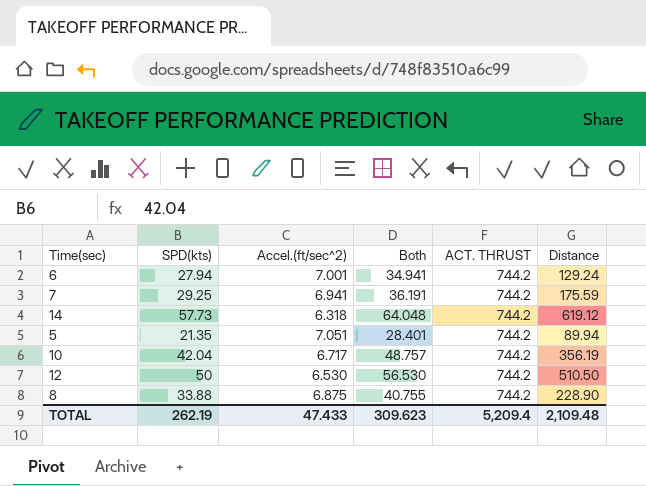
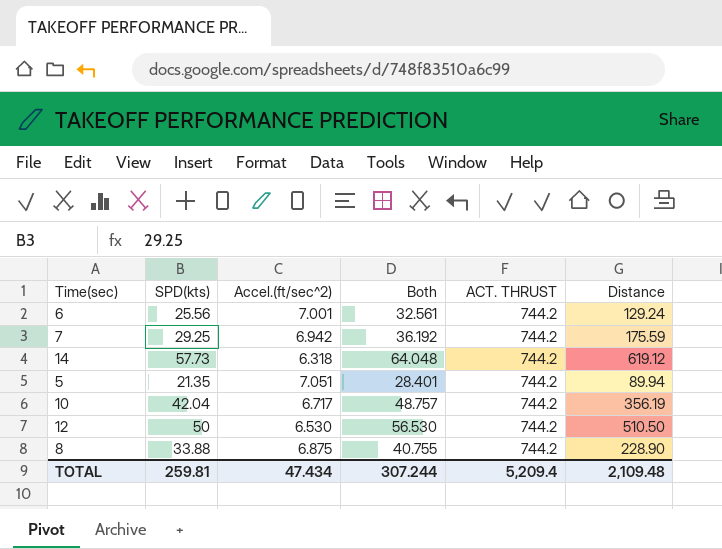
6 | SPD(kts): 27.94 -> 25.56
6 | Both: 34.941 -> 32.561
7 | Accel.(ft/sec^2): 6.941 -> 6.942
7 | Both: 36.191 -> 36.192
TOTAL | SPD(kts): 262.19 -> 259.81
TOTAL | Accel.(ft/sec^2): 47.433 -> 47.434
TOTAL | Both: 309.623 -> 307.244

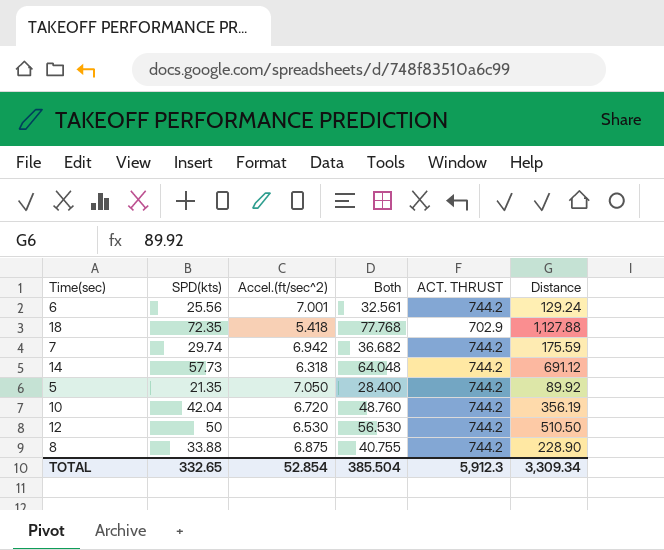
row 18: none -> 72.35 | 5.418 | 77.768 | 702.9 | 1,127.88
7 | SPD(kts): 29.25 -> 29.74
7 | Both: 36.192 -> 36.682
14 | Distance: 619.12 -> 691.12
5 | Accel.(ft/sec^2): 7.051 -> 7.050
5 | Both: 28.401 -> 28.400
5 | Distance: 89.94 -> 89.92
10 | Accel.(ft/sec^2): 6.717 -> 6.720
10 | Both: 48.757 -> 48.760
TOTAL | SPD(kts): 259.81 -> 332.65
TOTAL | Accel.(ft/sec^2): 47.434 -> 52.854
TOTAL | Both: 307.244 -> 385.504
TOTAL | ACT. THRUST: 5,209.4 -> 5,912.3
TOTAL | Distance: 2,109.48 -> 3,309.34

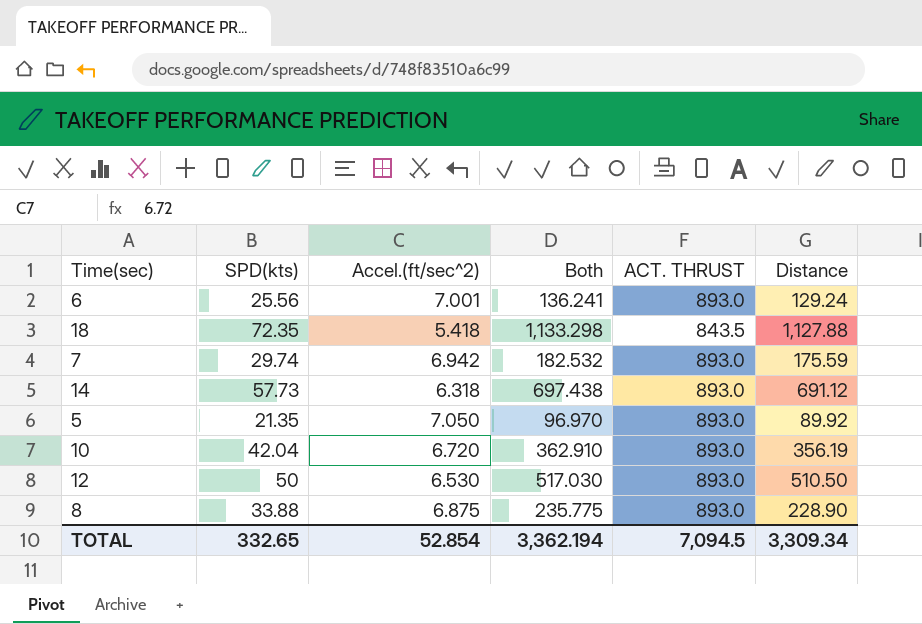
column Both | formula: [SPD(kts)] + [Accel.(ft/sec^2)] -> [Accel.(ft/sec^2)] + [Distance]
6 | ACT. THRUST: 744.2 -> 893.0
18 | ACT. THRUST: 702.9 -> 843.5
7 | ACT. THRUST: 744.2 -> 893.0
14 | ACT. THRUST: 744.2 -> 893.0
5 | ACT. THRUST: 744.2 -> 893.0
10 | ACT. THRUST: 744.2 -> 893.0
12 | ACT. THRUST: 744.2 -> 893.0
8 | ACT. THRUST: 744.2 -> 893.0
TOTAL | Both: 385.504 -> 3,362.194
TOTAL | ACT. THRUST: 5,912.3 -> 7,094.5

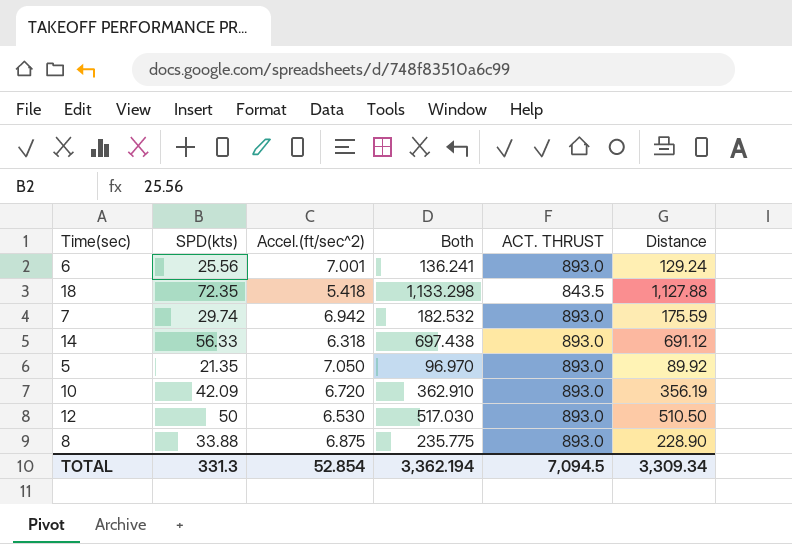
14 | SPD(kts): 57.73 -> 56.33
10 | SPD(kts): 42.04 -> 42.09
TOTAL | SPD(kts): 332.65 -> 331.3

